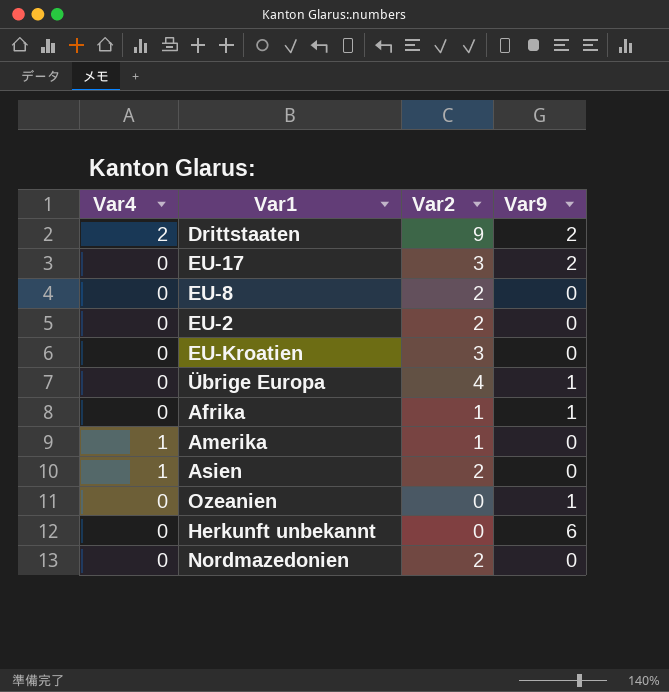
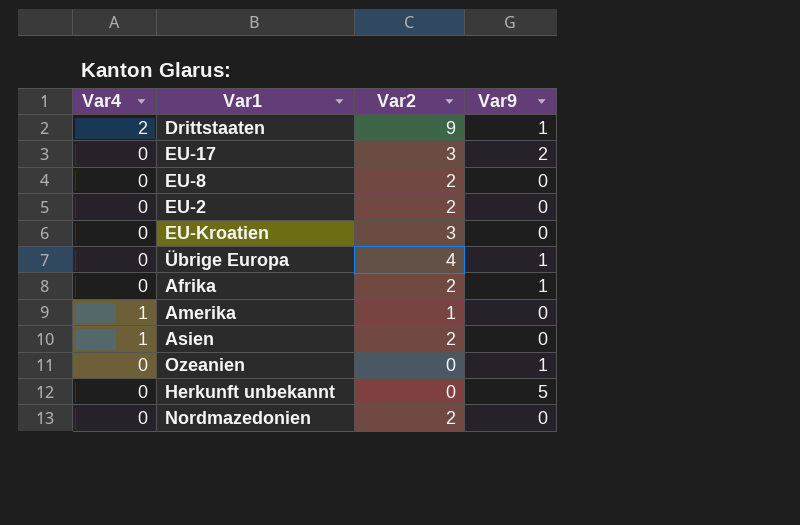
Drittstaaten | Var9: 2 -> 1
Afrika | Var2: 1 -> 2
Herkunft unbekannt | Var9: 6 -> 5

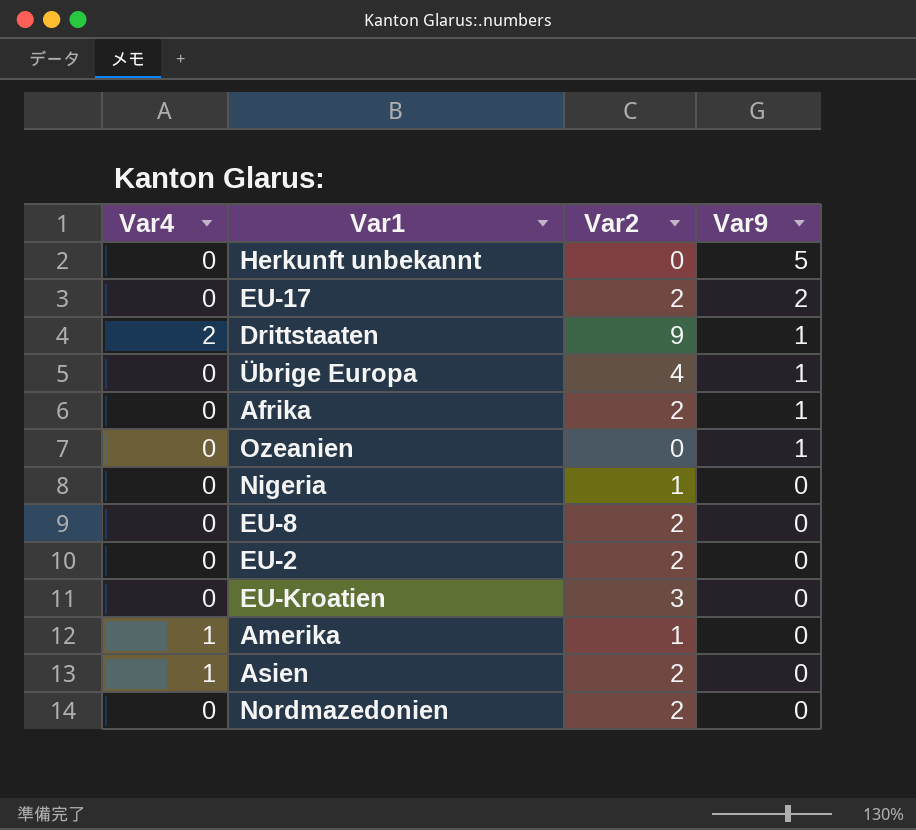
row order: none -> Var9 descending
EU-17 | Var2: 3 -> 2
row Nigeria: none -> 0 | 1 | 0

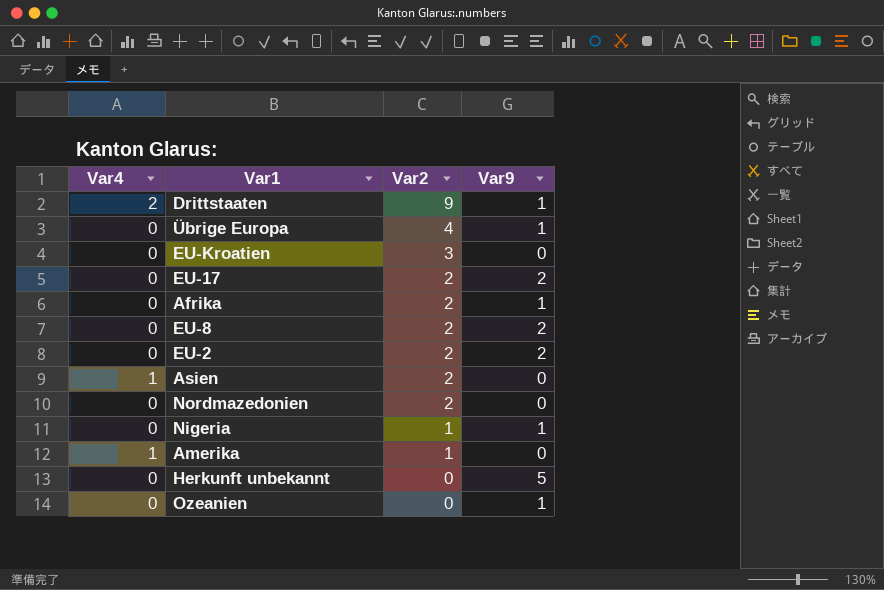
row order: Var9 descending -> Var2 descending
EU-8 | Var9: 0 -> 2
EU-2 | Var9: 0 -> 2
Nigeria | Var9: 0 -> 1

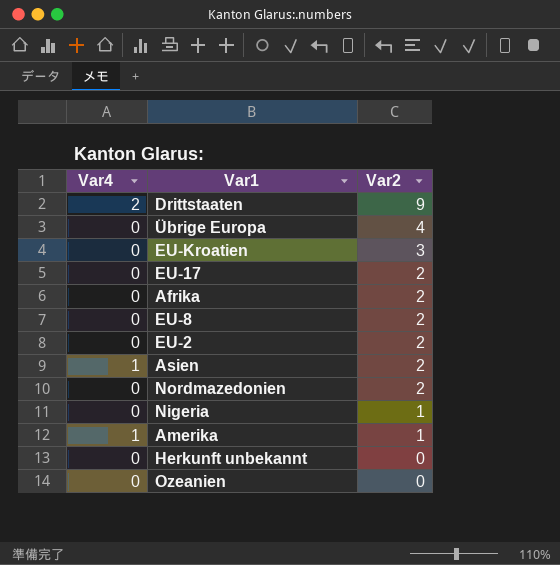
column Var9 | position: 4 -> none

